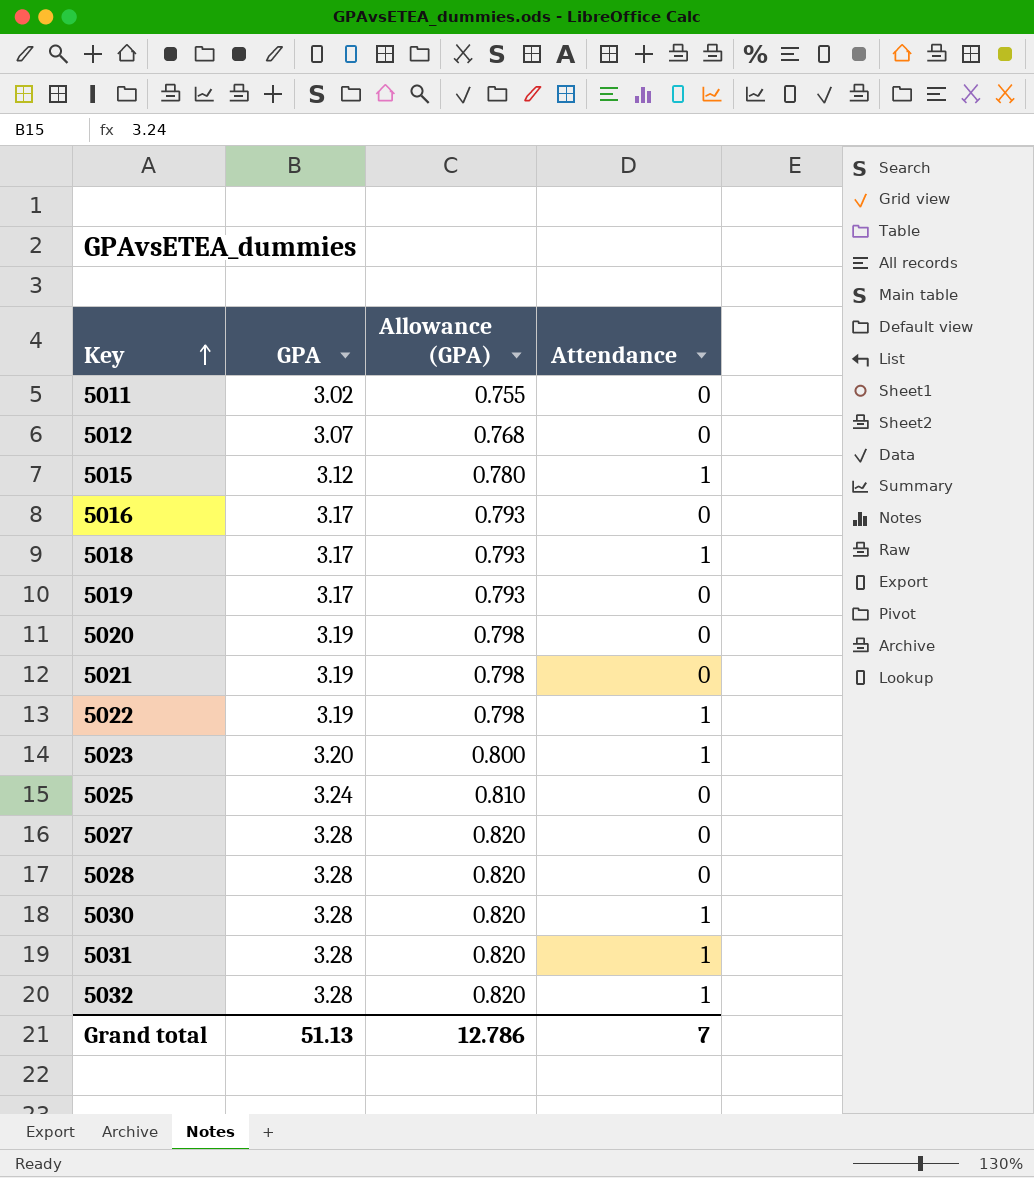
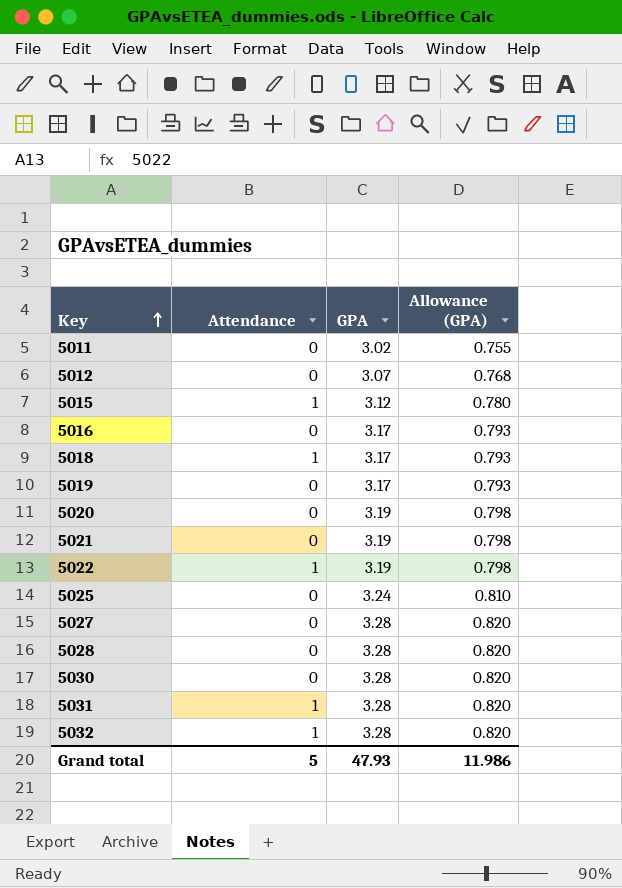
column Attendance | position: 4 -> 2
row 5023: 3.20 | 0.800 | 1 -> none
5030 | Attendance: 1 -> 0
Grand total | Attendance: 7 -> 5
Grand total | GPA: 51.13 -> 47.93
Grand total | Allowance (GPA): 12.786 -> 11.986

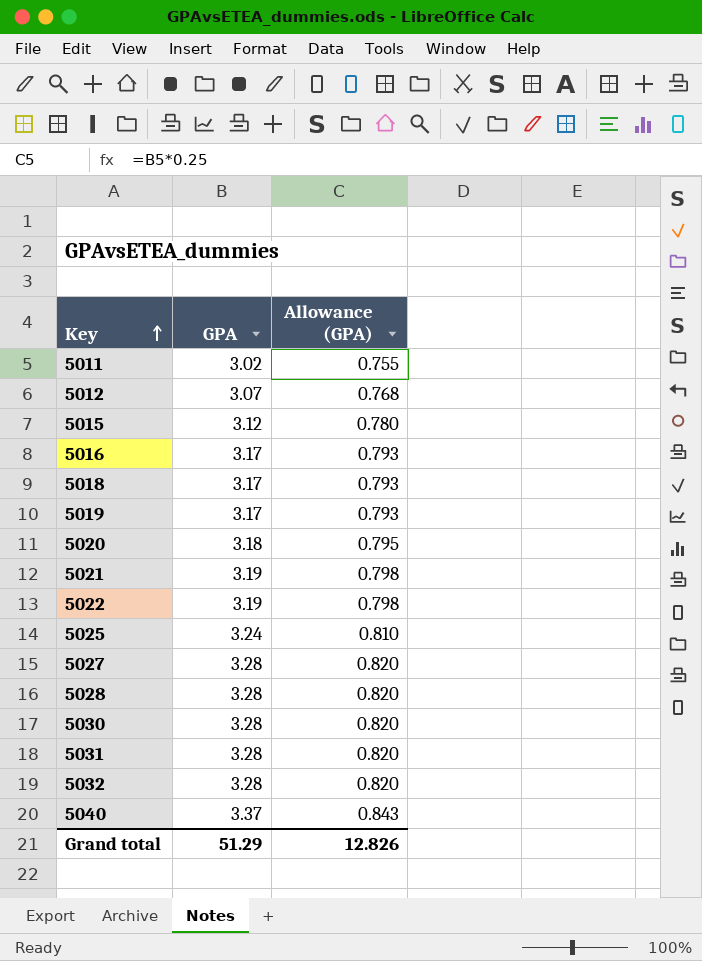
column Attendance | position: 2 -> none
5020 | GPA: 3.19 -> 3.18
5020 | Allowance (GPA): 0.798 -> 0.795
row 5040: none -> 3.37 | 0.843
Grand total | GPA: 47.93 -> 51.29
Grand total | Allowance (GPA): 11.986 -> 12.826

